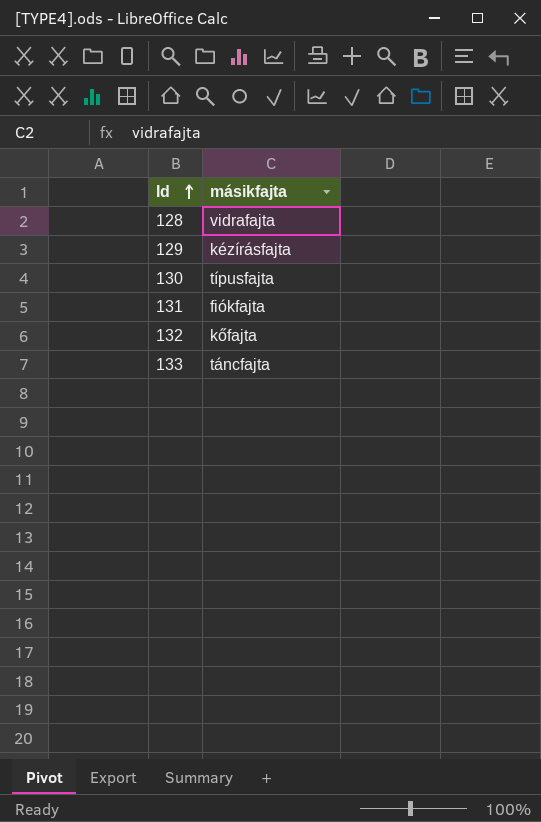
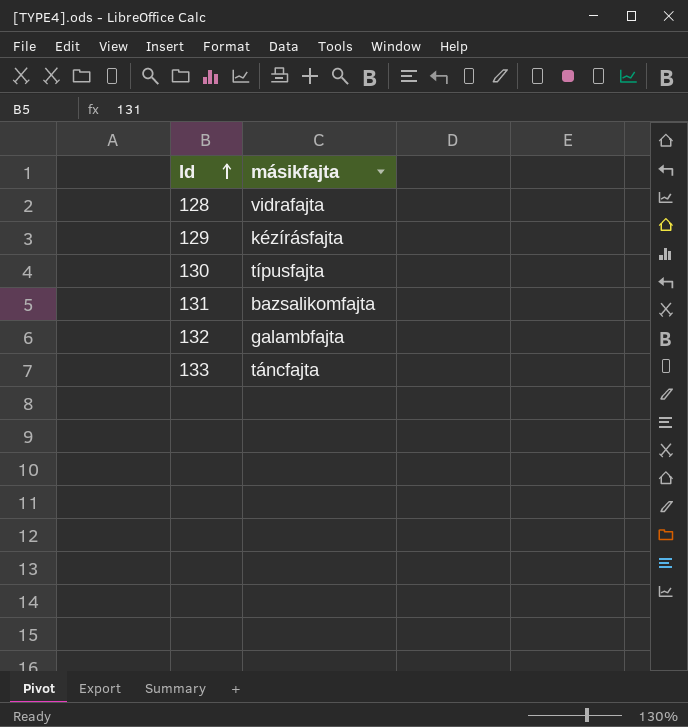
131 | másikfajta: fiókfajta -> bazsalikomfajta
132 | másikfajta: kőfajta -> galambfajta

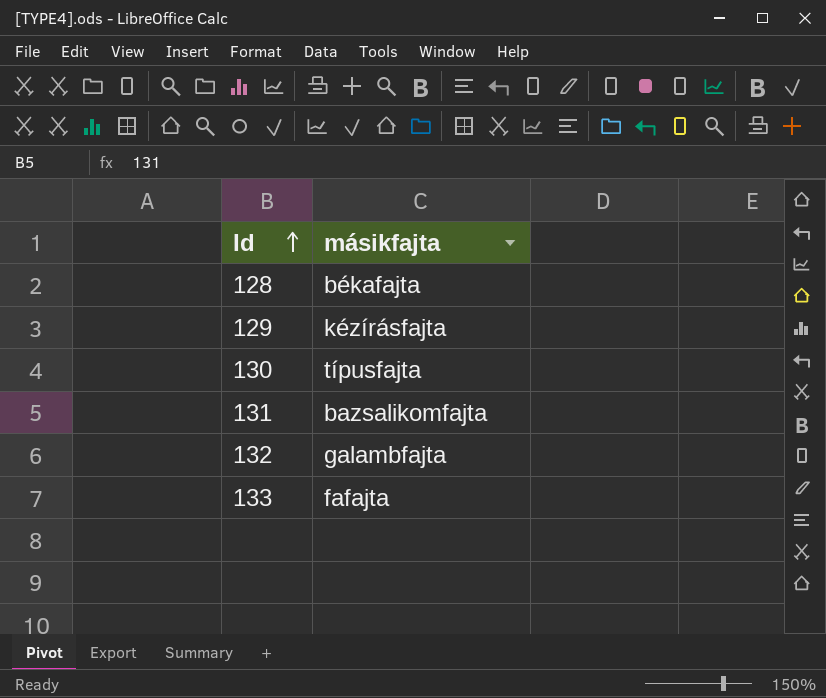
128 | másikfajta: vidrafajta -> békafajta
133 | másikfajta: táncfajta -> fafajta

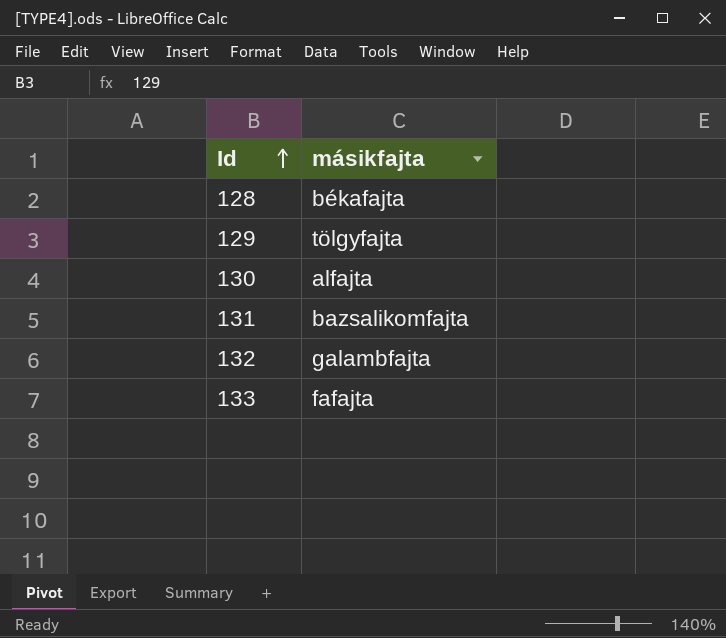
129 | másikfajta: kézírásfajta -> tölgyfajta
130 | másikfajta: típusfajta -> alfajta

